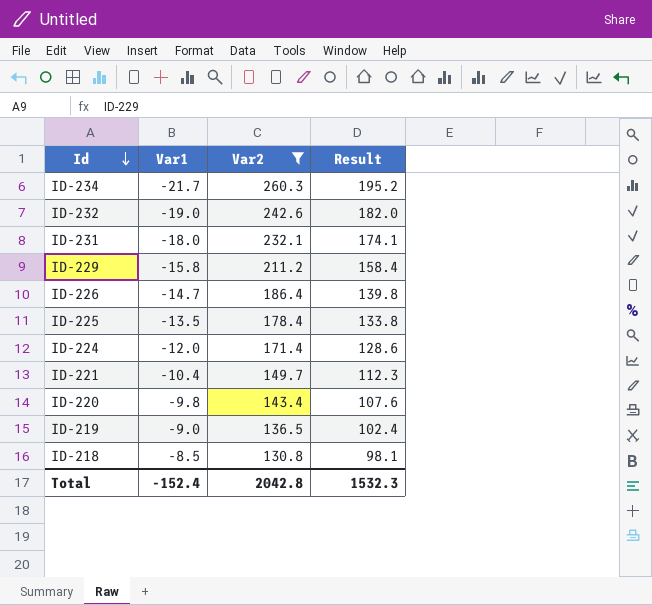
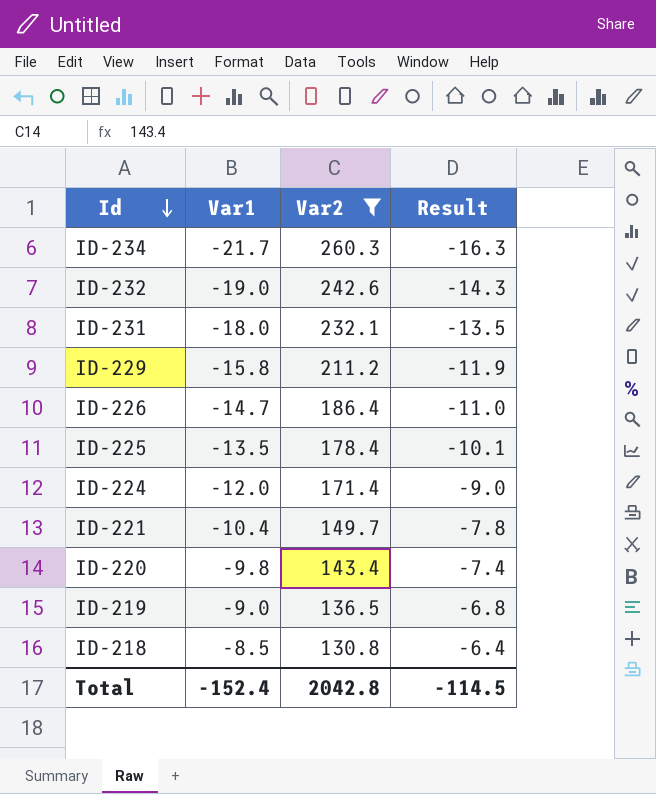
column Result | formula: [Var2] * 0.75 -> [Var1] * 0.75
Total | Result: 1532.3 -> -114.5

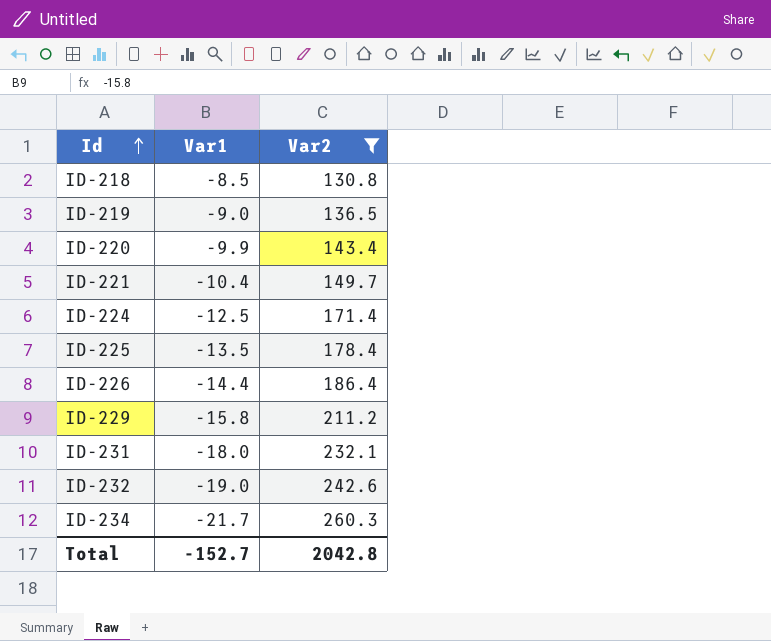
row order: Id descending -> Id ascending
column Result | formula: [Var1] * 0.75 -> none
ID-220 | Var1: -9.8 -> -9.9
ID-224 | Var1: -12.0 -> -12.5
ID-226 | Var1: -14.7 -> -14.4
Total | Var1: -152.4 -> -152.7

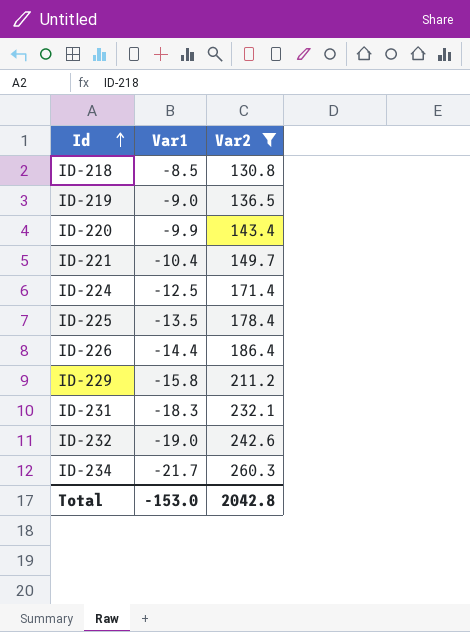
ID-231 | Var1: -18.0 -> -18.3
Total | Var1: -152.7 -> -153.0

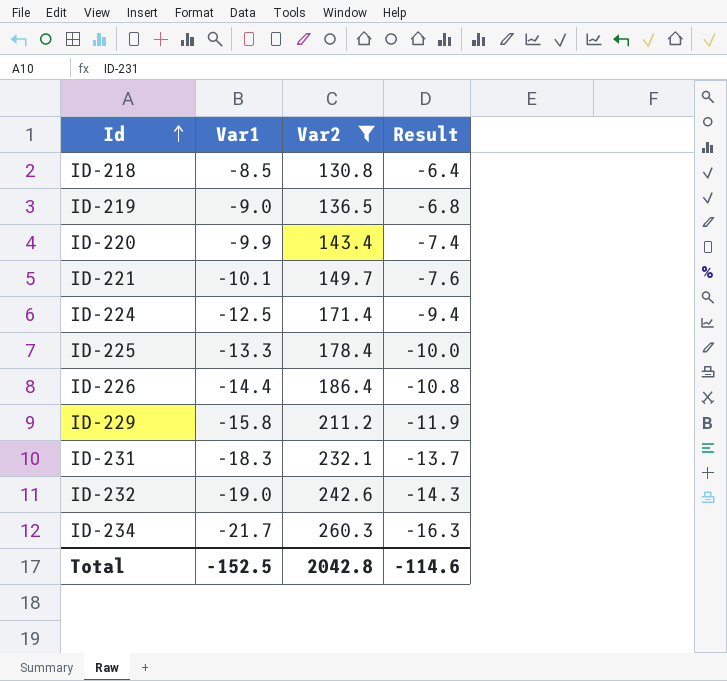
column Result | formula: none -> [Var1] * 0.75
ID-221 | Var1: -10.4 -> -10.1
ID-225 | Var1: -13.5 -> -13.3
Total | Var1: -153.0 -> -152.5

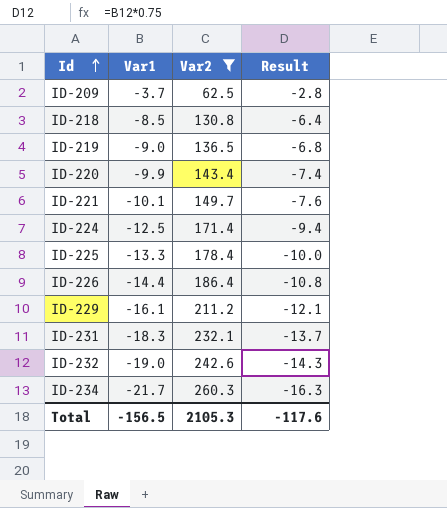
row ID-209: none -> -3.7 | 62.5 | -2.8
ID-229 | Var1: -15.8 -> -16.1
ID-229 | Result: -11.9 -> -12.1
Total | Var1: -152.5 -> -156.5
Total | Var2: 2042.8 -> 2105.3
Total | Result: -114.6 -> -117.6

